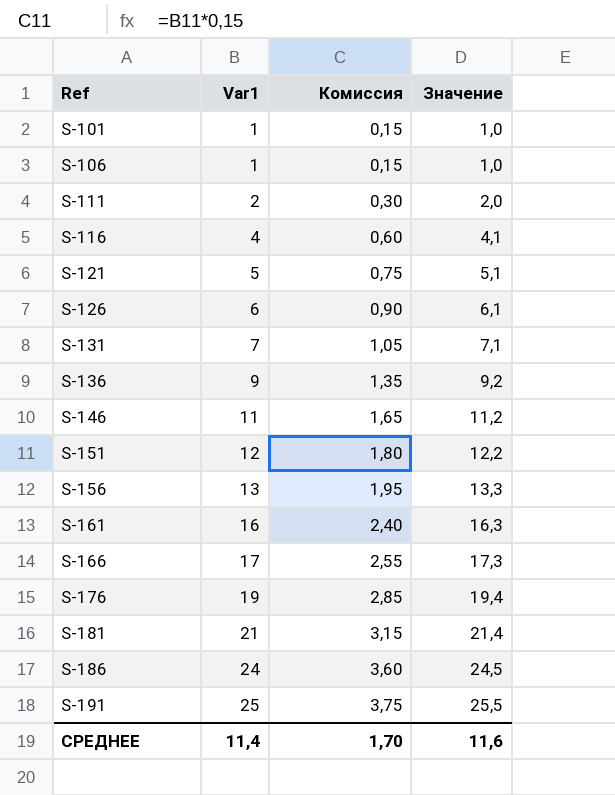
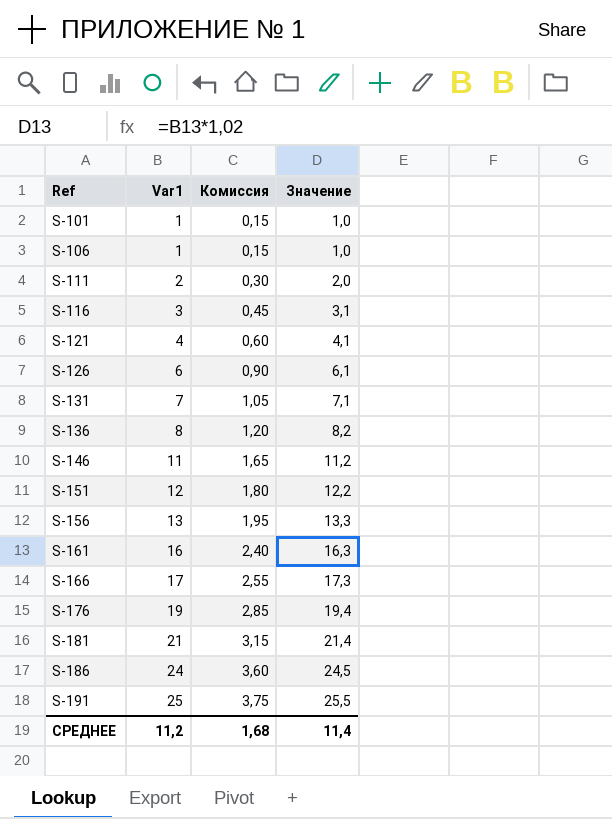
S-116 | Var1: 4 -> 3
S-116 | Комиссия: 0,60 -> 0,45
S-116 | Значение: 4,1 -> 3,1
S-121 | Var1: 5 -> 4
S-121 | Комиссия: 0,75 -> 0,60
S-121 | Значение: 5,1 -> 4,1
S-136 | Var1: 9 -> 8
S-136 | Комиссия: 1,35 -> 1,20
S-136 | Значение: 9,2 -> 8,2
СРЕДНЕЕ | Var1: 11,4 -> 11,2
СРЕДНЕЕ | Комиссия: 1,70 -> 1,68
СРЕДНЕЕ | Значение: 11,6 -> 11,4

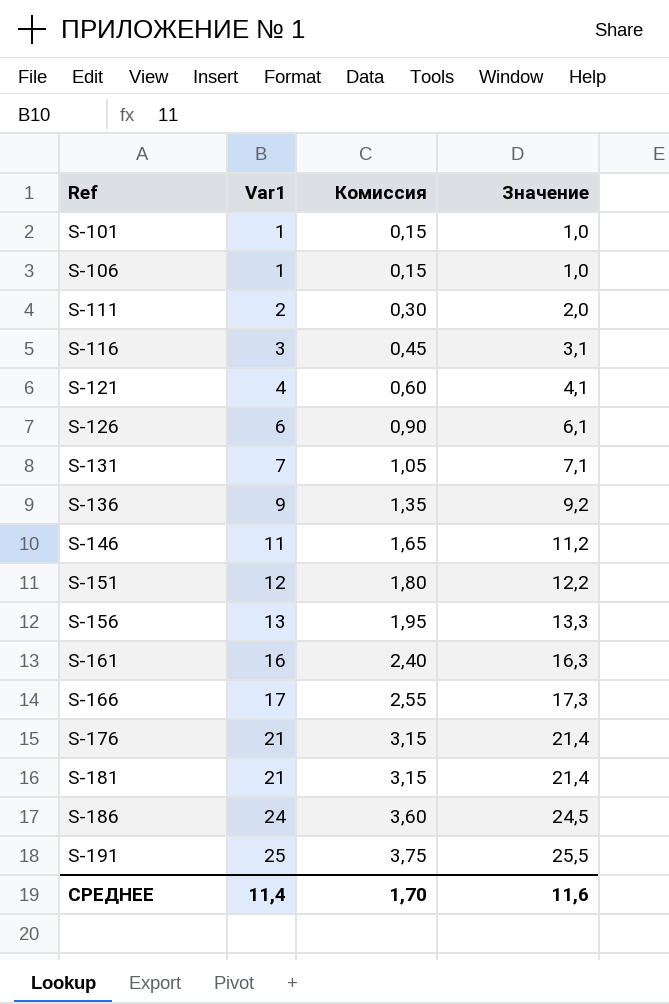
S-136 | Var1: 8 -> 9
S-136 | Комиссия: 1,20 -> 1,35
S-136 | Значение: 8,2 -> 9,2
S-176 | Var1: 19 -> 21
S-176 | Комиссия: 2,85 -> 3,15
S-176 | Значение: 19,4 -> 21,4
СРЕДНЕЕ | Var1: 11,2 -> 11,4
СРЕДНЕЕ | Комиссия: 1,68 -> 1,70
СРЕДНЕЕ | Значение: 11,4 -> 11,6

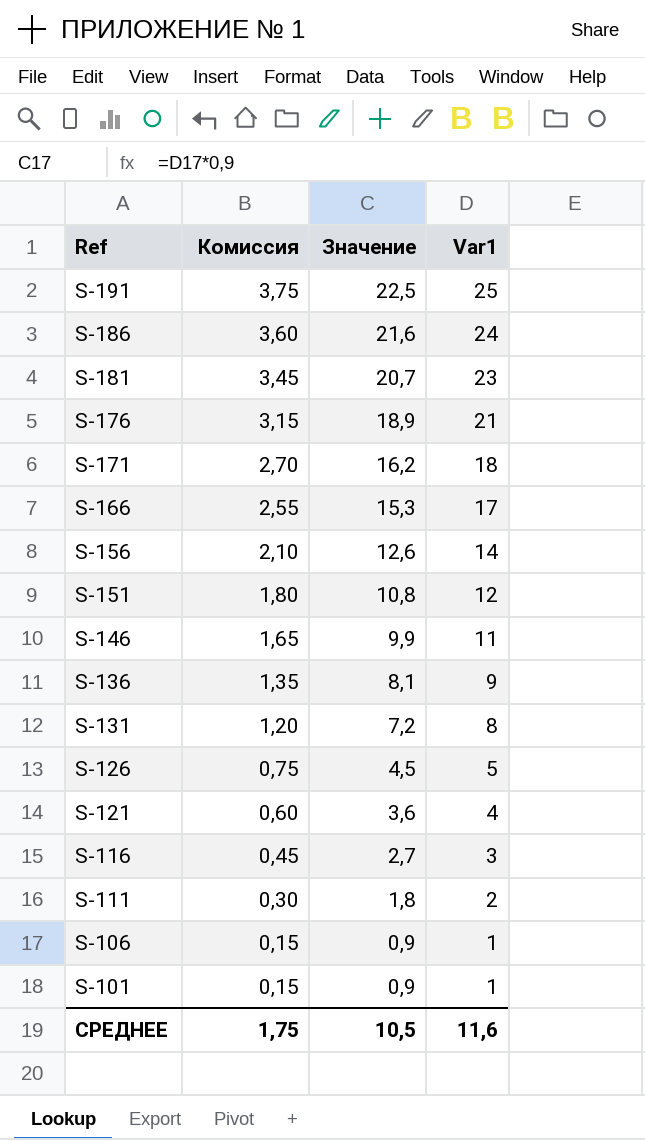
row order: Ref ascending -> Ref descending
column Значение | formula: [Var1] * 1,02 -> [Var1] * 0,9
column Var1 | position: 2 -> 4
row S-161: 16 | 2,40 | 16,3 -> none
S-181 | Комиссия: 3,15 -> 3,45
S-181 | Var1: 21 -> 23
row S-171: none -> 2,70 | 16,2 | 18
S-156 | Комиссия: 1,95 -> 2,10
S-156 | Var1: 13 -> 14
S-131 | Комиссия: 1,05 -> 1,20
S-131 | Var1: 7 -> 8
S-126 | Комиссия: 0,90 -> 0,75
S-126 | Var1: 6 -> 5
СРЕДНЕЕ | Комиссия: 1,70 -> 1,75
СРЕДНЕЕ | Значение: 11,6 -> 10,5
СРЕДНЕЕ | Var1: 11,4 -> 11,6

